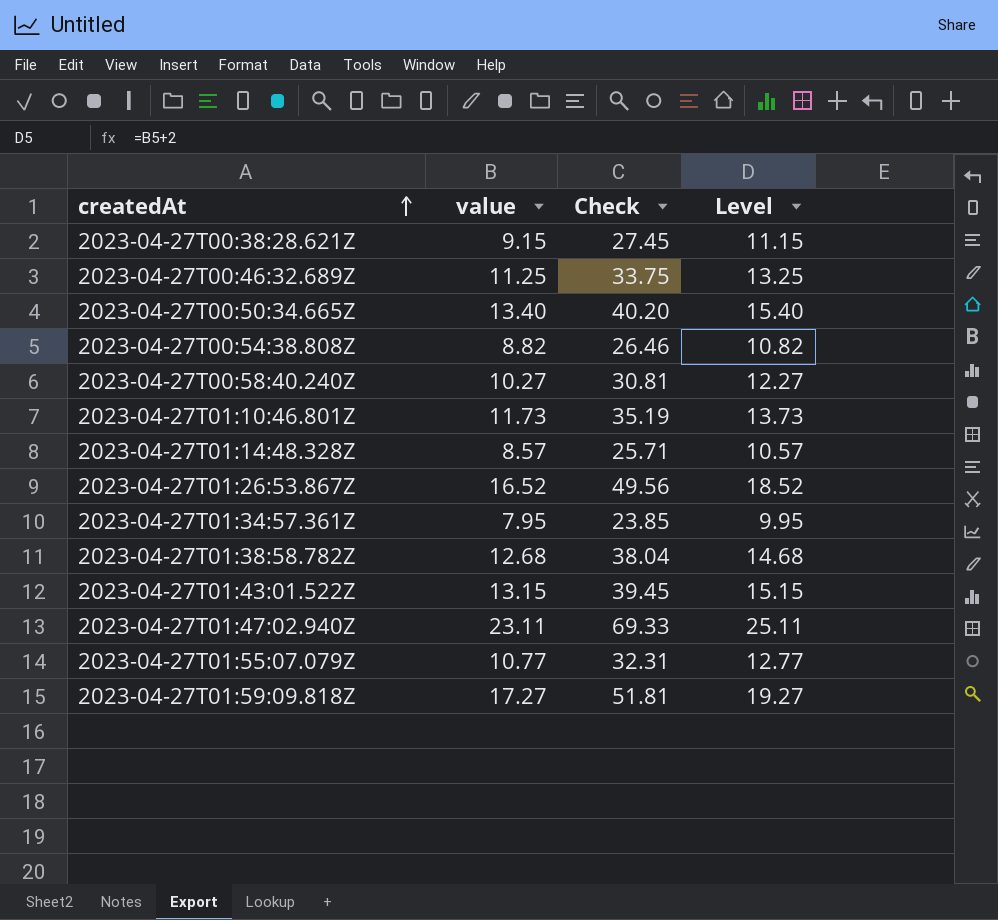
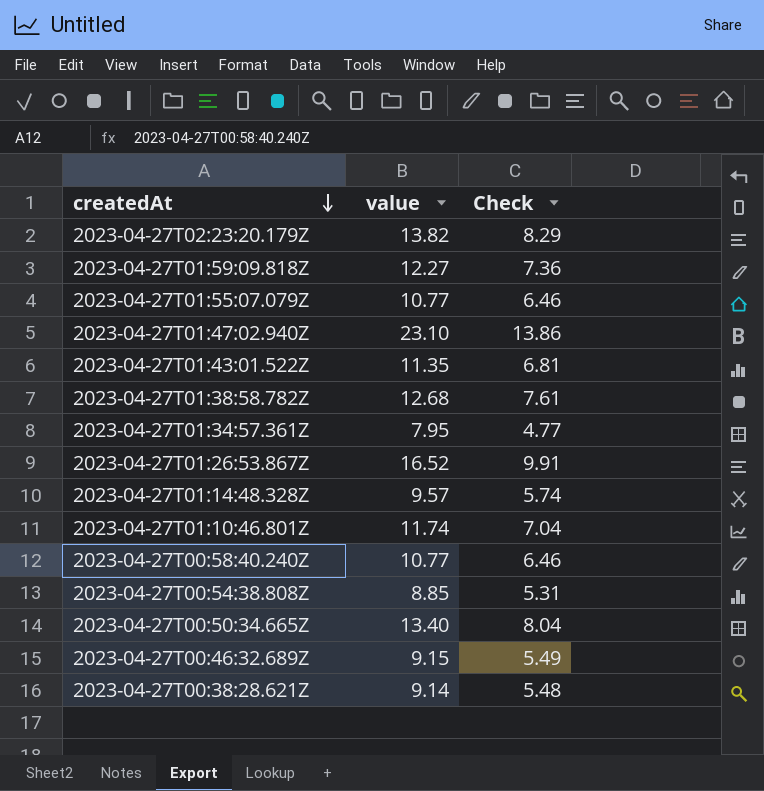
row order: createdAt ascending -> createdAt descending
column Level | formula: [value] + 2 -> none
column Check | formula: [value] * 3 -> [value] * 0.6
row 2023-04-27T02:23:20.179Z: none -> 13.82 | 8.29
2023-04-27T01:59:09.818Z | value: 17.27 -> 12.27
2023-04-27T01:47:02.940Z | value: 23.11 -> 23.10
2023-04-27T01:43:01.522Z | value: 13.15 -> 11.35
2023-04-27T01:14:48.328Z | value: 8.57 -> 9.57
2023-04-27T01:10:46.801Z | value: 11.73 -> 11.74
2023-04-27T00:58:40.240Z | value: 10.27 -> 10.77
2023-04-27T00:54:38.808Z | value: 8.82 -> 8.85
2023-04-27T00:46:32.689Z | value: 11.25 -> 9.15
2023-04-27T00:38:28.621Z | value: 9.15 -> 9.14

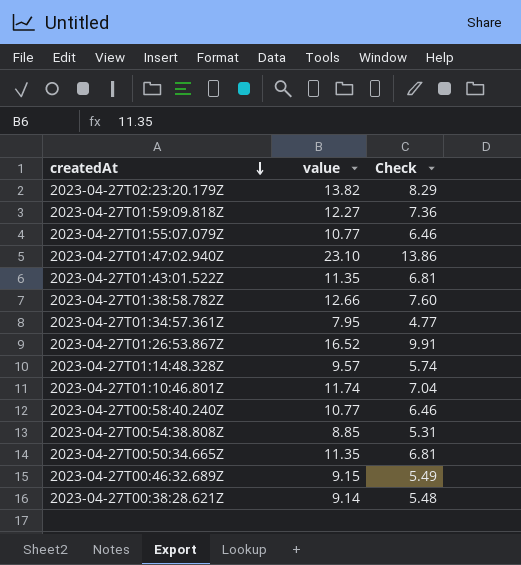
2023-04-27T01:38:58.782Z | value: 12.68 -> 12.66
2023-04-27T01:38:58.782Z | Check: 7.61 -> 7.60
2023-04-27T00:50:34.665Z | value: 13.40 -> 11.35
2023-04-27T00:50:34.665Z | Check: 8.04 -> 6.81

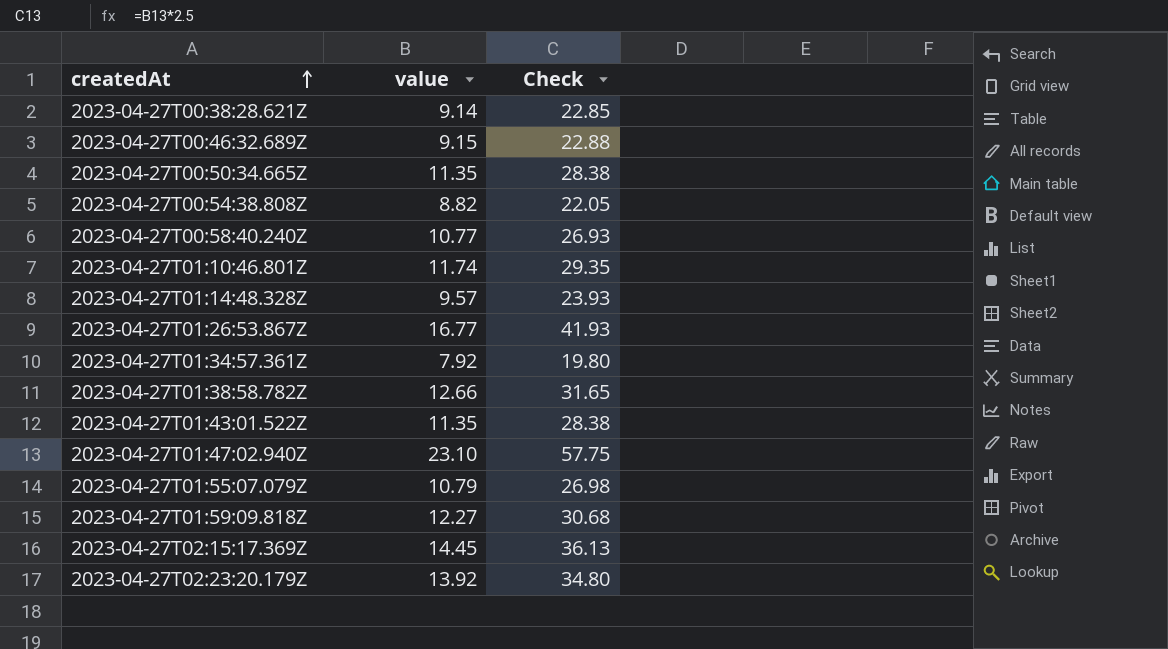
row order: createdAt descending -> createdAt ascending
column Check | formula: [value] * 0.6 -> [value] * 2.5
2023-04-27T00:54:38.808Z | value: 8.85 -> 8.82
2023-04-27T01:26:53.867Z | value: 16.52 -> 16.77
2023-04-27T01:34:57.361Z | value: 7.95 -> 7.92
2023-04-27T01:55:07.079Z | value: 10.77 -> 10.79
row 2023-04-27T02:15:17.369Z: none -> 14.45 | 36.13
2023-04-27T02:23:20.179Z | value: 13.82 -> 13.92

